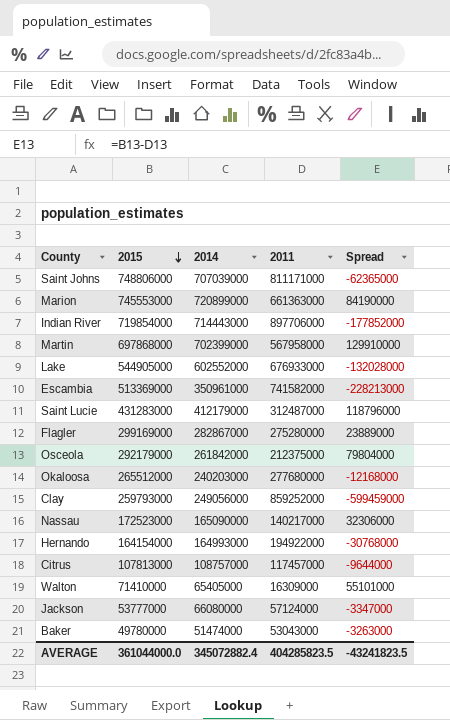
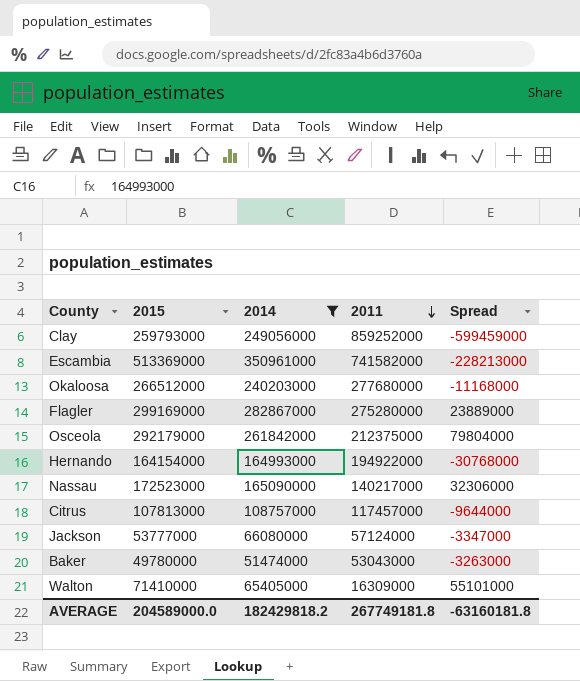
filter: none -> 2014 <= 350961000
row order: 2015 descending -> 2011 descending
Okaloosa | 2015: 265512000 -> 266512000
Okaloosa | Spread: -12168000 -> -11168000
AVERAGE | 2015: 361044000.0 -> 204589000.0
AVERAGE | 2014: 345072882.4 -> 182429818.2
AVERAGE | 2011: 404285823.5 -> 267749181.8
AVERAGE | Spread: -43241823.5 -> -63160181.8

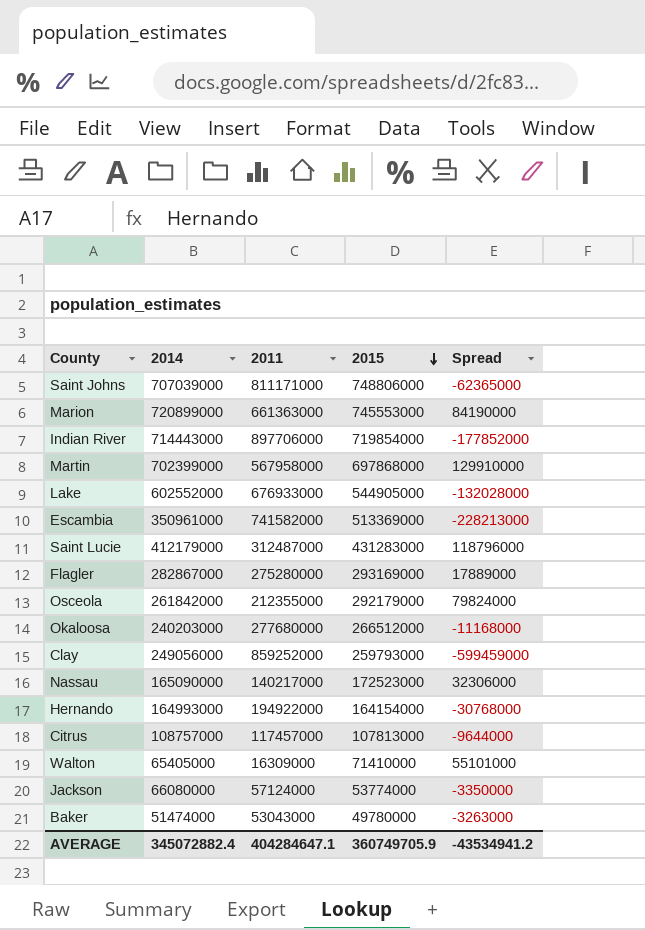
filter: 2014 <= 350961000 -> none
row order: 2011 descending -> 2015 descending
column 2015 | position: 2 -> 4
Flagler | 2015: 299169000 -> 293169000
Flagler | Spread: 23889000 -> 17889000
Osceola | 2011: 212375000 -> 212355000
Osceola | Spread: 79804000 -> 79824000
Jackson | 2015: 53777000 -> 53774000
Jackson | Spread: -3347000 -> -3350000
AVERAGE | 2014: 182429818.2 -> 345072882.4
AVERAGE | 2011: 267749181.8 -> 404284647.1
AVERAGE | 2015: 204589000.0 -> 360749705.9
AVERAGE | Spread: -63160181.8 -> -43534941.2

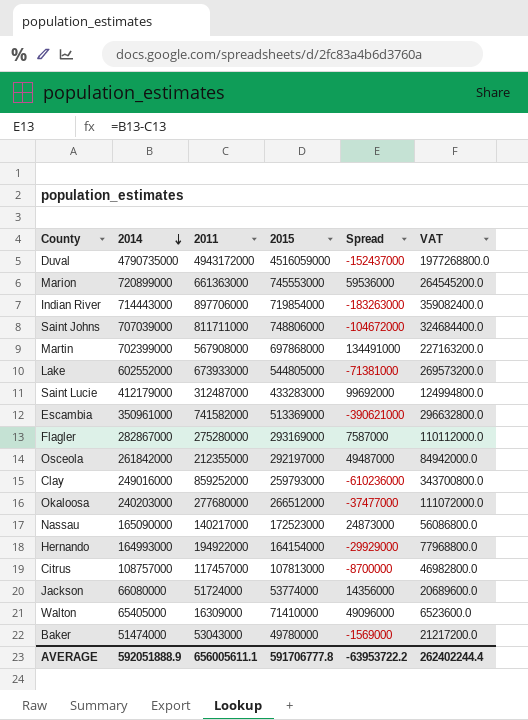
row order: 2015 descending -> 2014 descending
column Spread | formula: [2015] - [2011] -> [2014] - [2011]
column VAT | formula: none -> [2011] * 0.4
row Duval: none -> 4790735000 | 4943172000 | 4516059000 | -152437000 | 1977268800.0
Saint Johns | 2011: 811171000 -> 811711000
Martin | 2011: 567958000 -> 567908000
Lake | 2011: 676933000 -> 673933000
Lake | 2015: 544905000 -> 544805000
Saint Lucie | 2015: 431283000 -> 433283000
Osceola | 2015: 292179000 -> 292197000
Clay | 2014: 249056000 -> 249016000
Jackson | 2011: 57124000 -> 51724000
AVERAGE | 2014: 345072882.4 -> 592051888.9
AVERAGE | 2011: 404284647.1 -> 656005611.1
AVERAGE | 2015: 360749705.9 -> 591706777.8
AVERAGE | Spread: -43534941.2 -> -63953722.2

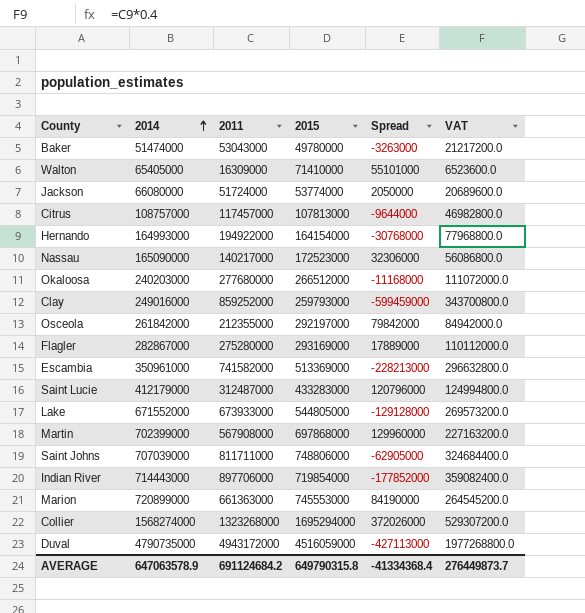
row order: 2014 descending -> 2014 ascending
column Spread | formula: [2014] - [2011] -> [2015] - [2011]
Lake | 2014: 602552000 -> 671552000
row Collier: none -> 1568274000 | 1323268000 | 1695294000 | 372026000 | 529307200.0
AVERAGE | 2014: 592051888.9 -> 647063578.9
AVERAGE | 2011: 656005611.1 -> 691124684.2
AVERAGE | 2015: 591706777.8 -> 649790315.8
AVERAGE | Spread: -63953722.2 -> -41334368.4
AVERAGE | VAT: 262402244.4 -> 276449873.7

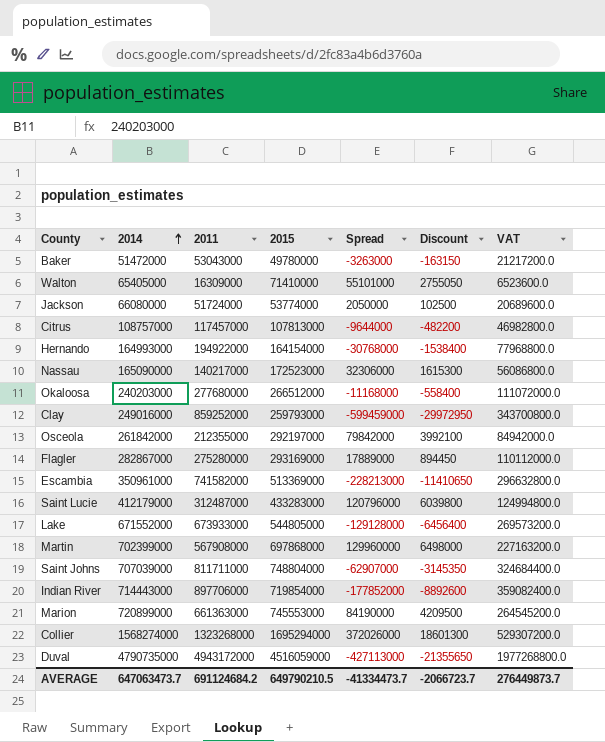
column Discount | formula: none -> [Spread] * 0.05
Baker | 2014: 51474000 -> 51472000
Saint Johns | 2015: 748806000 -> 748804000
Saint Johns | Spread: -62905000 -> -62907000
AVERAGE | 2014: 647063578.9 -> 647063473.7
AVERAGE | 2015: 649790315.8 -> 649790210.5
AVERAGE | Spread: -41334368.4 -> -41334473.7

